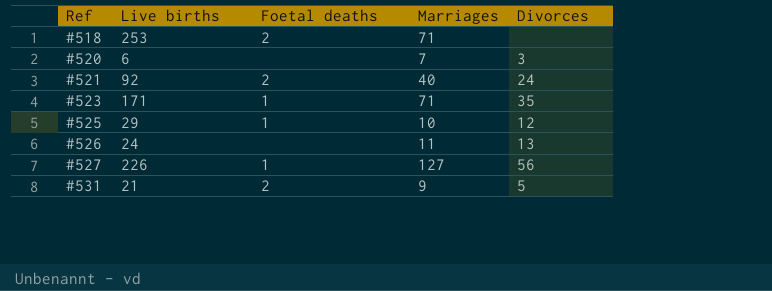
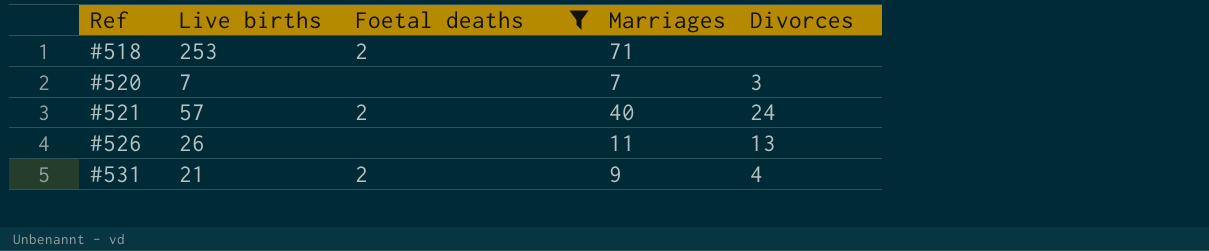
filter: none -> Foetal deaths != 1
#520 | Live births: 6 -> 7
#521 | Live births: 92 -> 57
#526 | Live births: 24 -> 26
#531 | Divorces: 5 -> 4

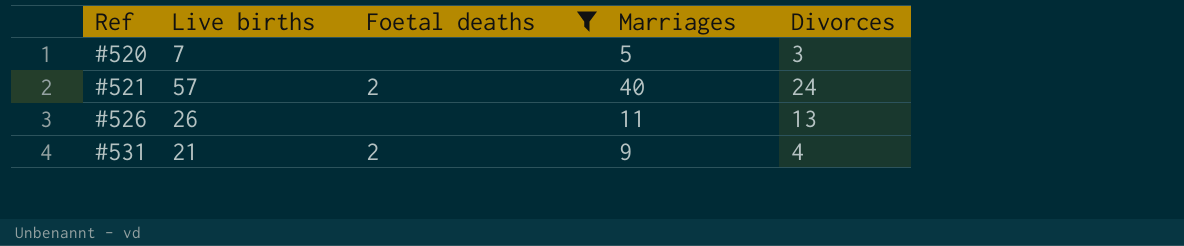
row #518: 253 | 2 | 71 | none -> none
#520 | Marriages: 7 -> 5

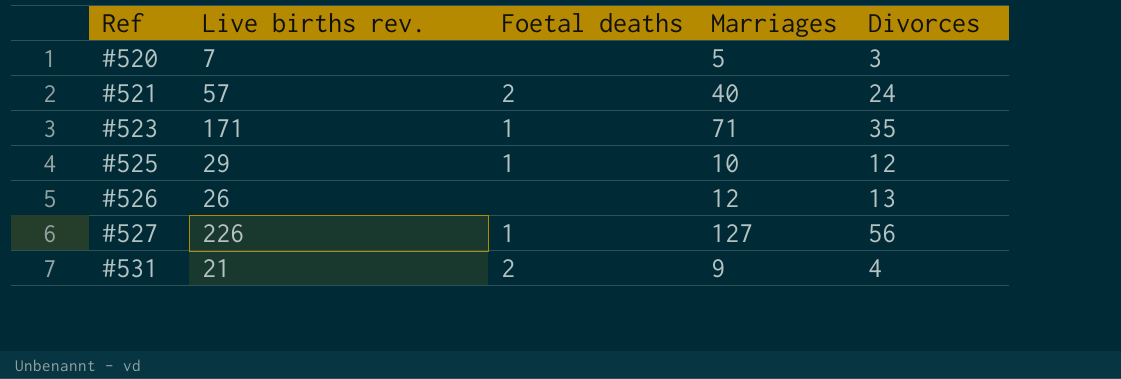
filter: Foetal deaths != 1 -> none
column name: Live births -> Live births rev.
#526 | Marriages: 11 -> 12

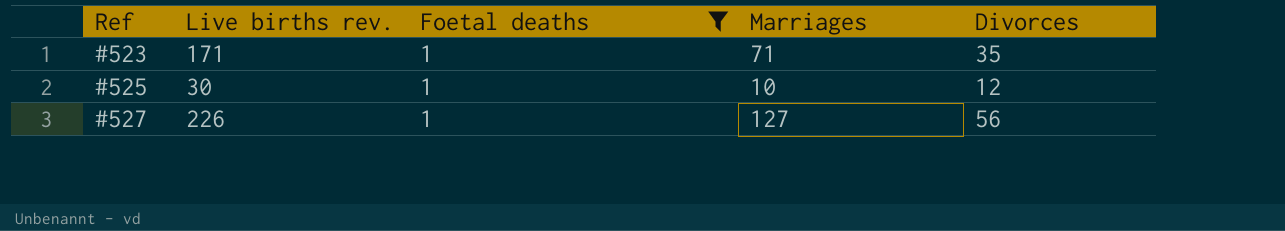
filter: none -> Foetal deaths = 1
#525 | Live births rev.: 29 -> 30

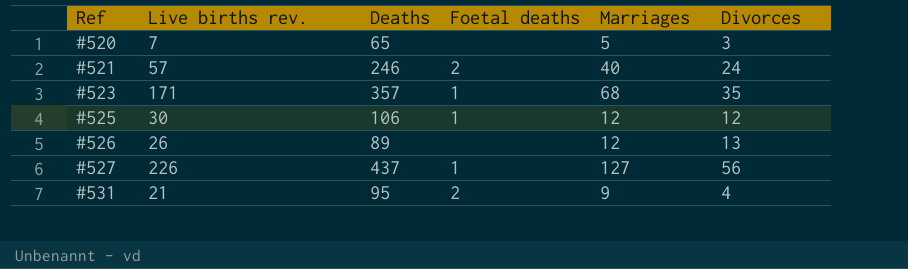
filter: Foetal deaths = 1 -> none
column Deaths | position: none -> 3
#523 | Marriages: 71 -> 68
#525 | Marriages: 10 -> 12

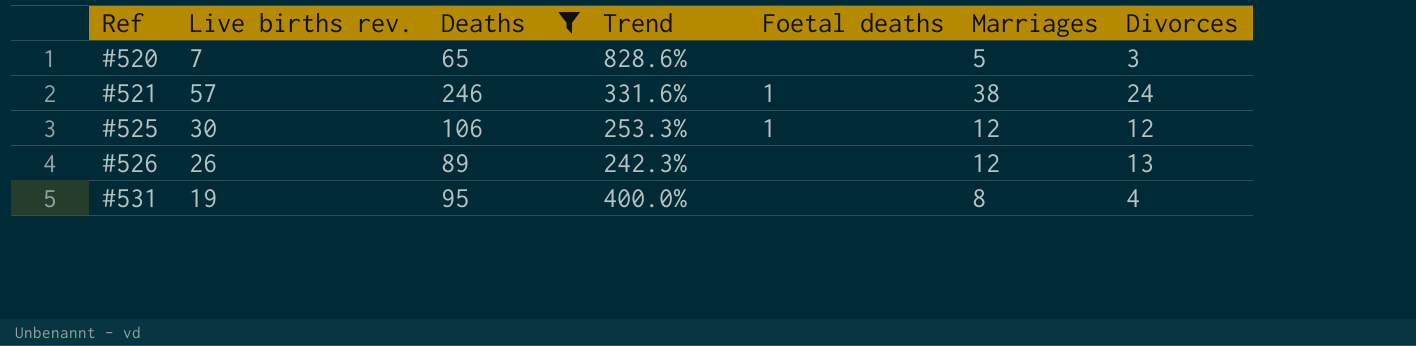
filter: none -> Deaths <= 246
column Trend | formula: none -> ([Deaths] - [Live births rev.]) / [Live births rev.]
#521 | Foetal deaths: 2 -> 1
#521 | Marriages: 40 -> 38
#531 | Live births rev.: 21 -> 19
#531 | Foetal deaths: 2 -> none
#531 | Marriages: 9 -> 8

